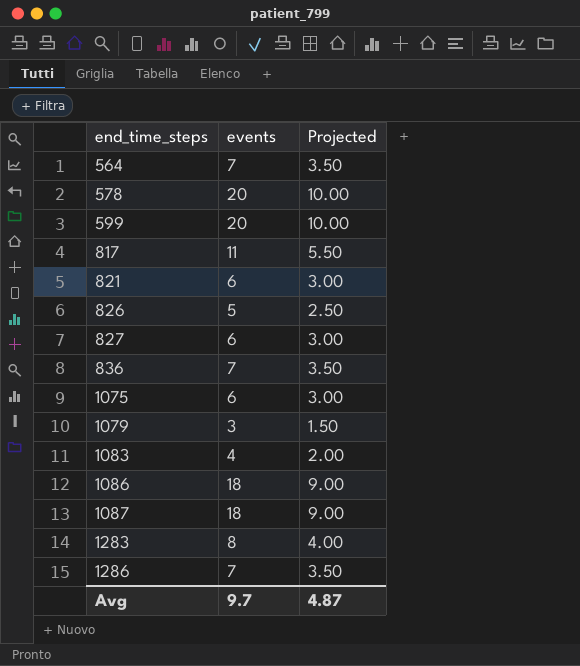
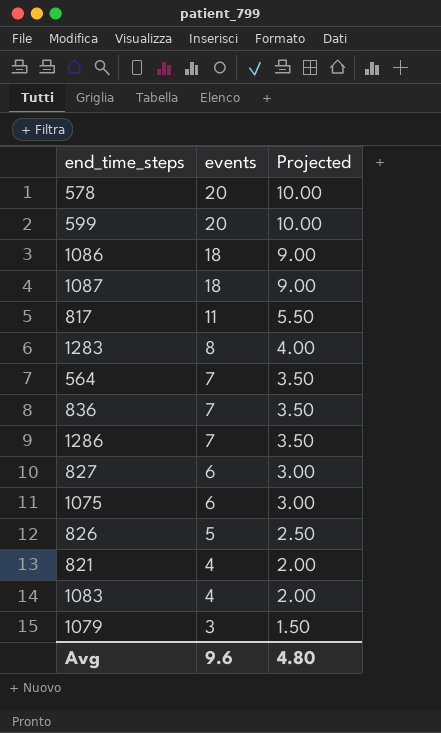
row order: end_time_steps ascending -> events descending
821 | events: 6 -> 4
821 | Projected: 3.00 -> 2.00
Avg | events: 9.7 -> 9.6
Avg | Projected: 4.87 -> 4.80

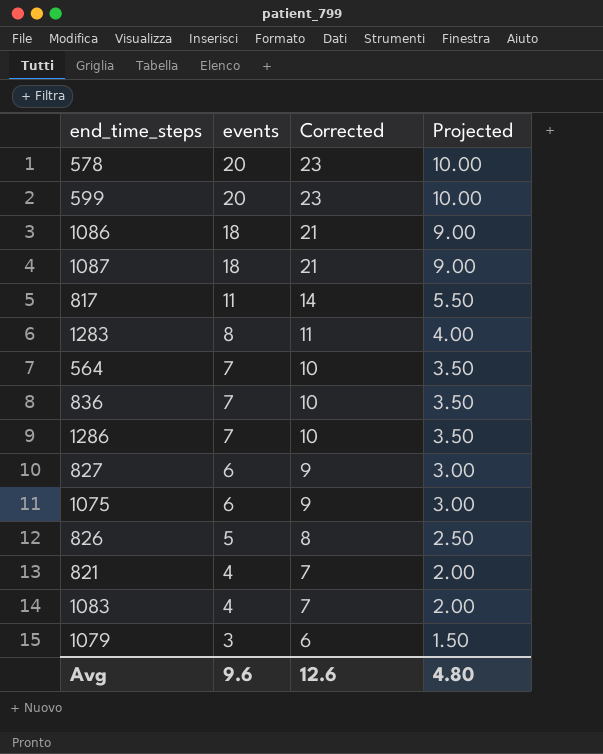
column Corrected | formula: none -> [events] + 3

